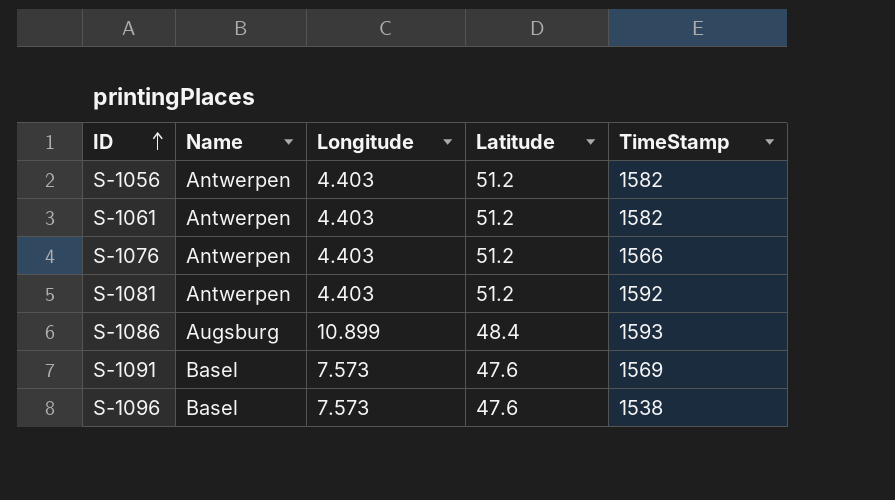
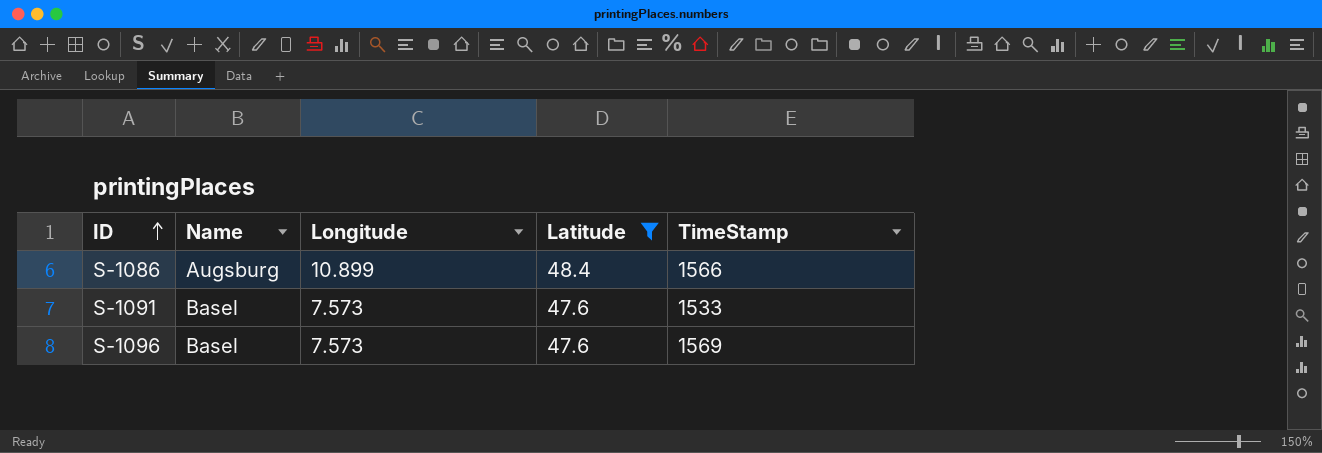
filter: none -> Latitude != 51.2
S-1086 | TimeStamp: 1593 -> 1566
S-1091 | TimeStamp: 1569 -> 1533
S-1096 | TimeStamp: 1538 -> 1569

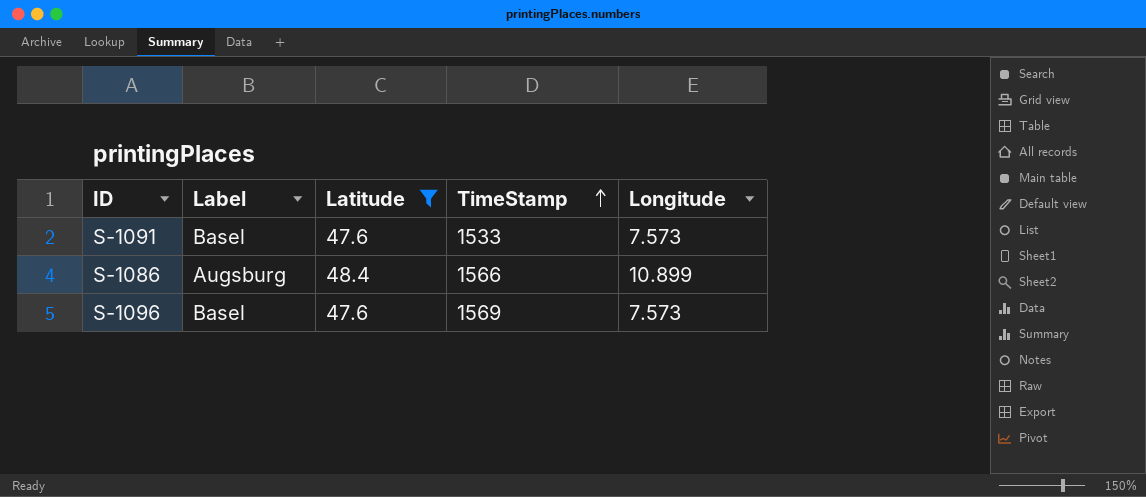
row order: ID ascending -> TimeStamp ascending
column name: Name -> Label
column Longitude | position: 3 -> 5

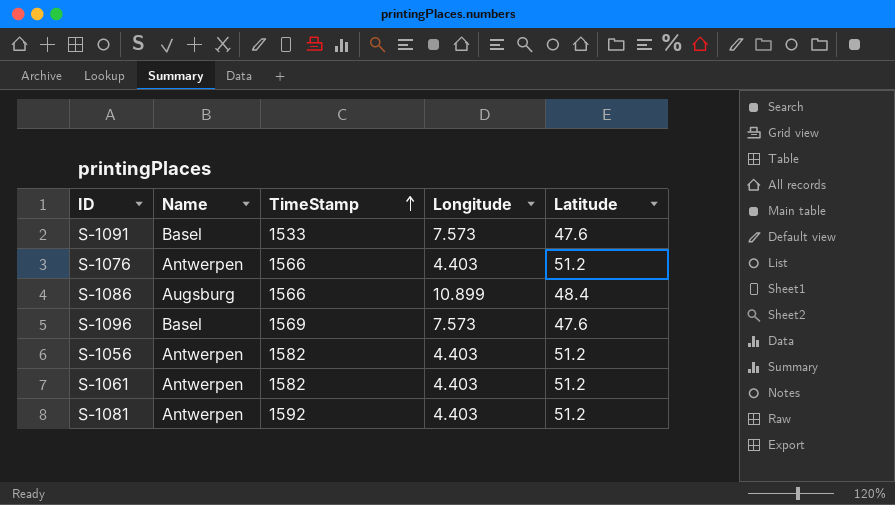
filter: Latitude != 51.2 -> none
column name: Label -> Name
column Latitude | position: 3 -> 5

